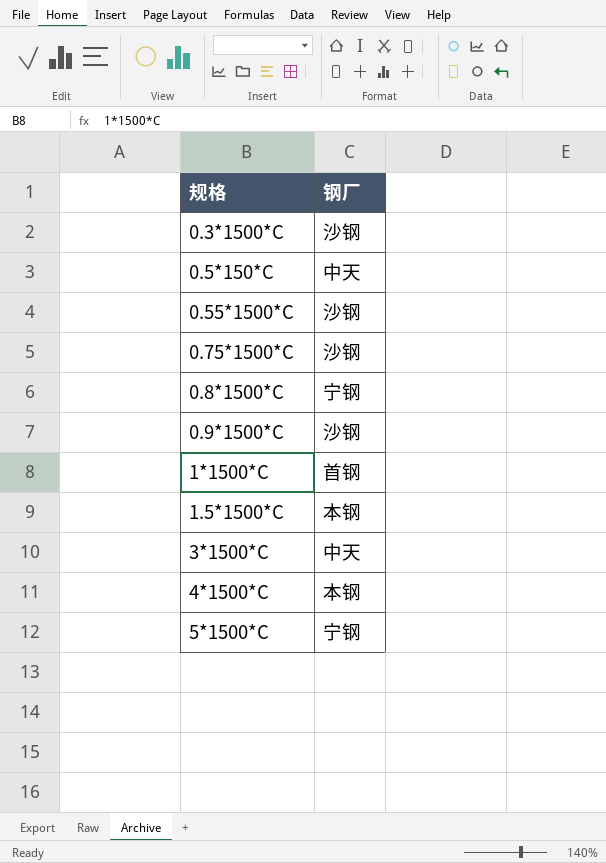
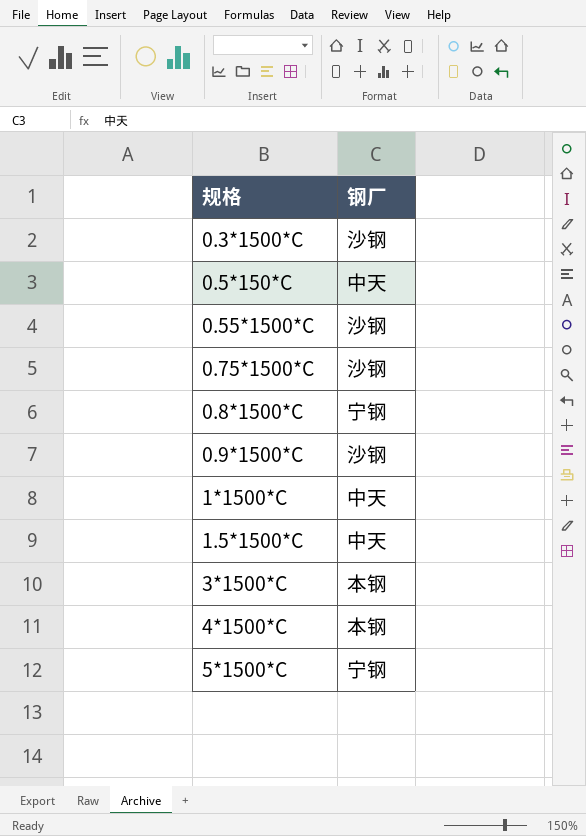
1*1500*C | 钢厂: 首钢 -> 中天
1.5*1500*C | 钢厂: 本钢 -> 中天
3*1500*C | 钢厂: 中天 -> 本钢

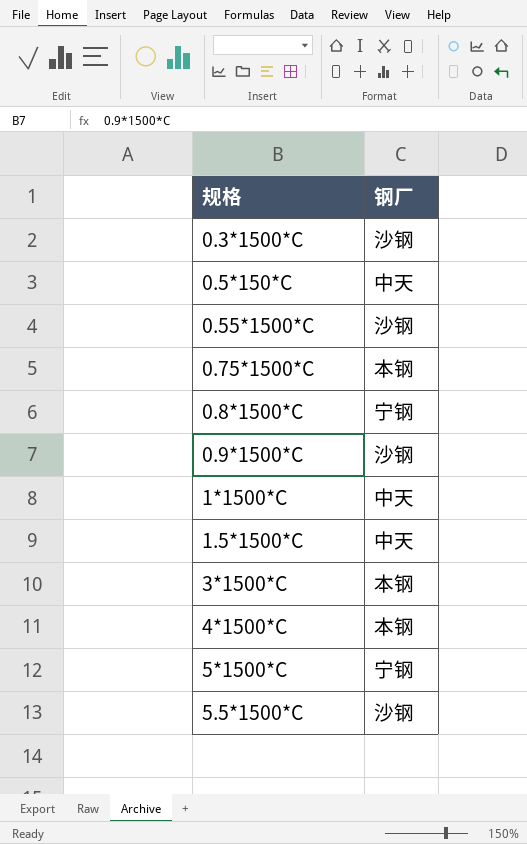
0.75*1500*C | 钢厂: 沙钢 -> 本钢
row 5.5*1500*C: none -> 沙钢

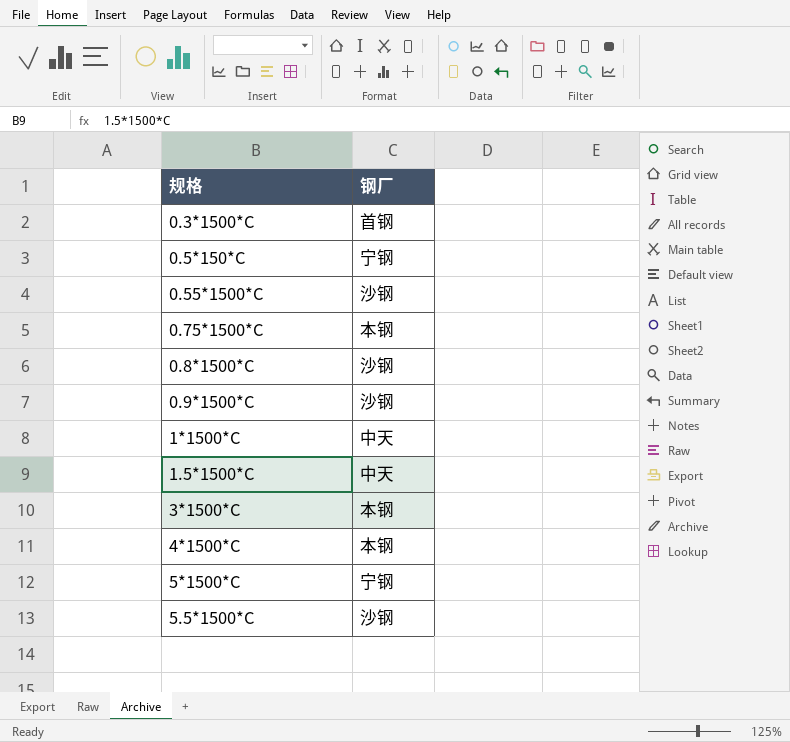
0.3*1500*C | 钢厂: 沙钢 -> 首钢
0.5*150*C | 钢厂: 中天 -> 宁钢
0.8*1500*C | 钢厂: 宁钢 -> 沙钢

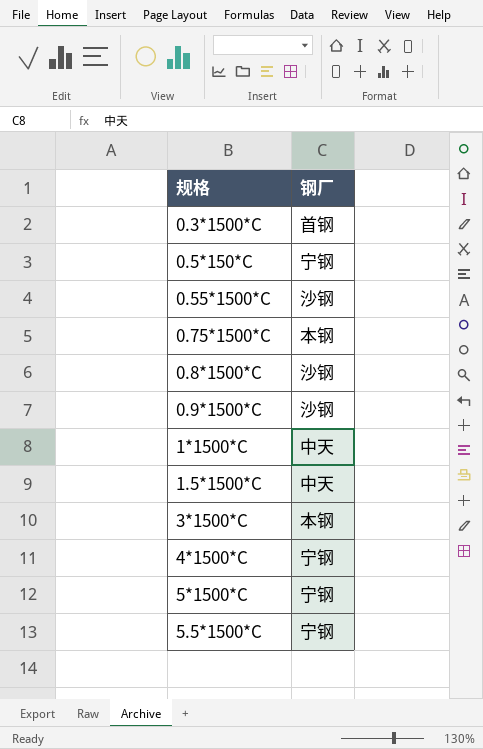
4*1500*C | 钢厂: 本钢 -> 宁钢
5.5*1500*C | 钢厂: 沙钢 -> 宁钢

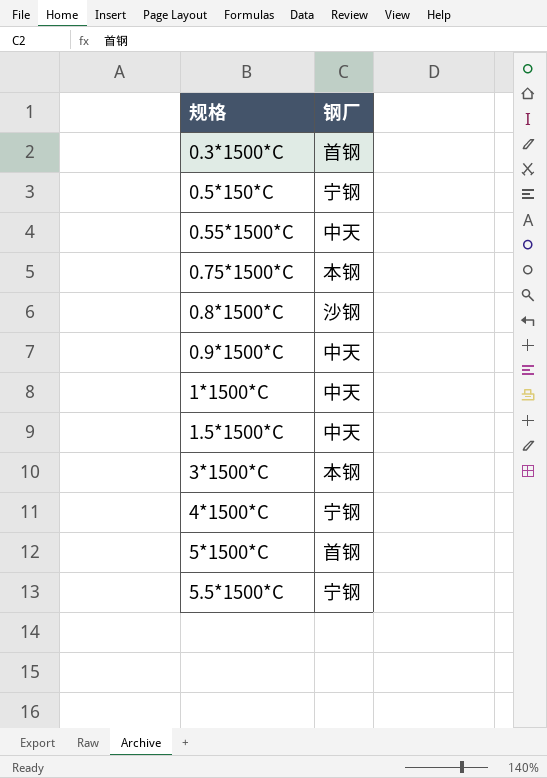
0.55*1500*C | 钢厂: 沙钢 -> 中天
0.9*1500*C | 钢厂: 沙钢 -> 中天
5*1500*C | 钢厂: 宁钢 -> 首钢

